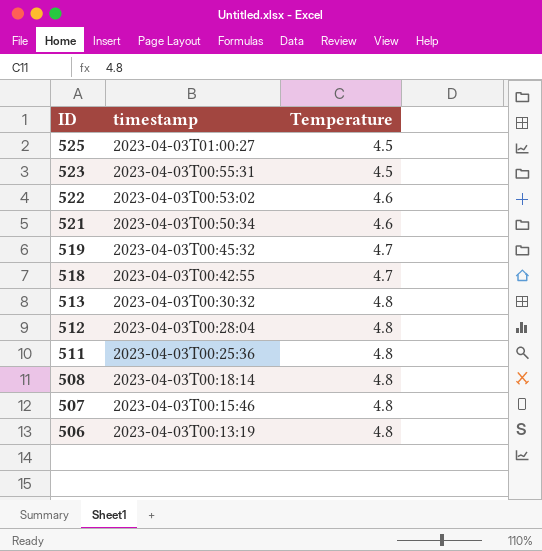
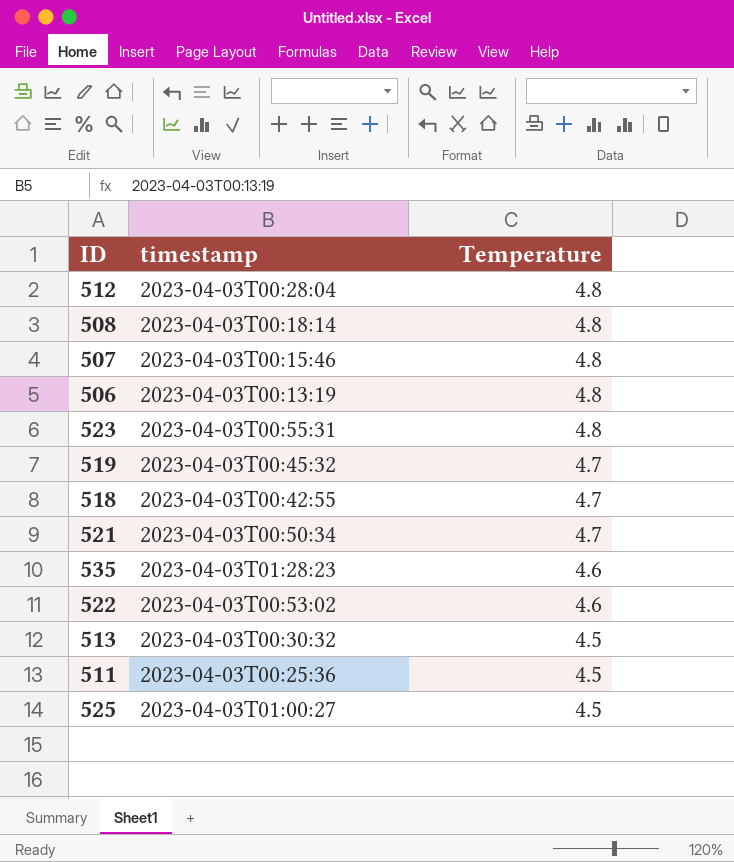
row order: ID descending -> Temperature descending
523 | Temperature: 4.5 -> 4.8
521 | Temperature: 4.6 -> 4.7
row 535: none -> 2023-04-03T01:28:23 | 4.6
513 | Temperature: 4.8 -> 4.5
511 | Temperature: 4.8 -> 4.5

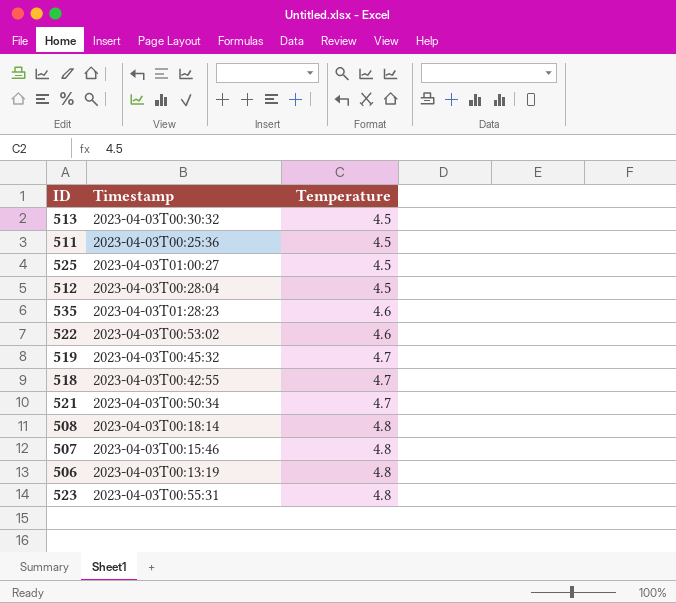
row order: Temperature descending -> Temperature ascending
column name: timestamp -> Timestamp
512 | Temperature: 4.8 -> 4.5

